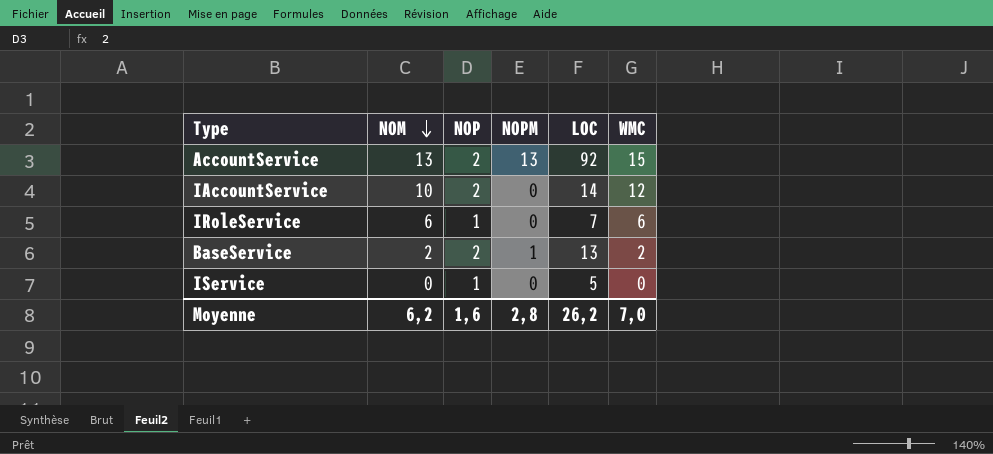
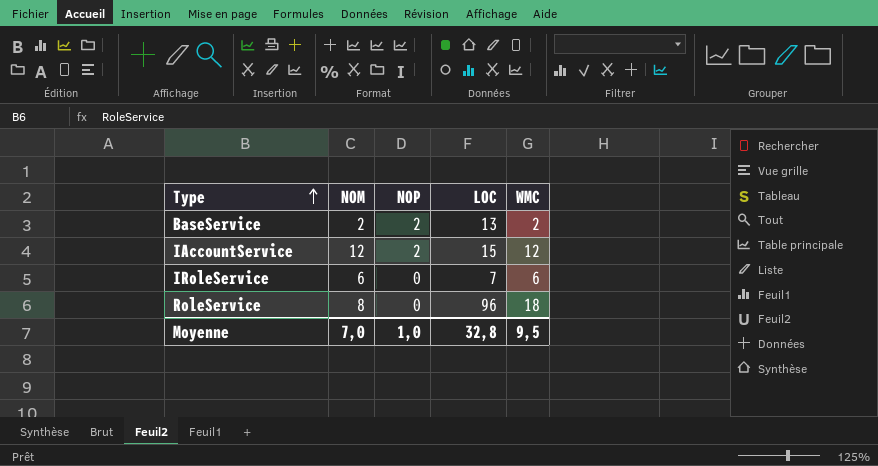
row order: NOM descending -> Type ascending
column NOPM | position: 4 -> none
row AccountService: 13 | 2 | 13 | 92 | 15 -> none
row IService: 0 | 1 | 0 | 5 | 0 -> none
IAccountService | NOM: 10 -> 12
IAccountService | LOC: 14 -> 15
IRoleService | NOP: 1 -> 0
row RoleService: none -> 8 | 0 | 96 | 18
Moyenne | NOM: 6,2 -> 7,0
Moyenne | NOP: 1,6 -> 1,0
Moyenne | LOC: 26,2 -> 32,8
Moyenne | WMC: 7,0 -> 9,5

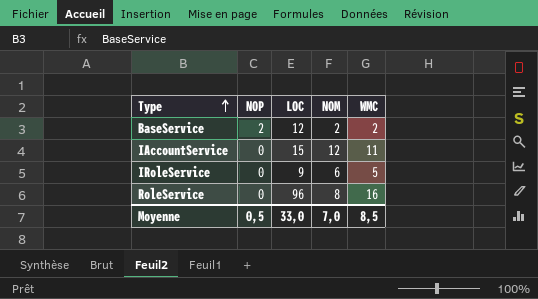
column NOM | position: 2 -> 4
BaseService | LOC: 13 -> 12
IAccountService | NOP: 2 -> 0
IAccountService | WMC: 12 -> 11
IRoleService | LOC: 7 -> 9
IRoleService | WMC: 6 -> 5
RoleService | WMC: 18 -> 16
Moyenne | NOP: 1,0 -> 0,5
Moyenne | LOC: 32,8 -> 33,0
Moyenne | WMC: 9,5 -> 8,5

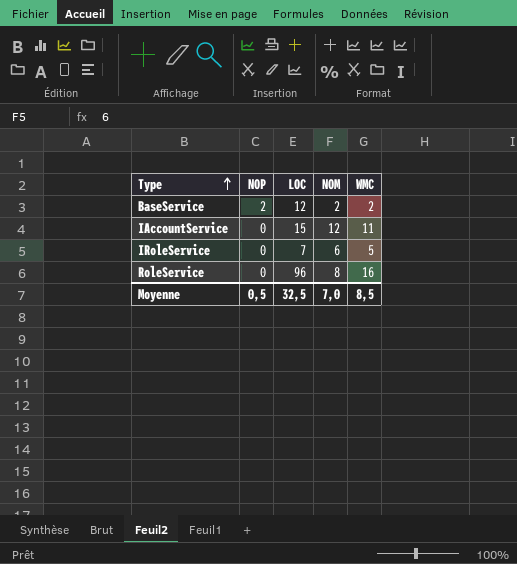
IRoleService | LOC: 9 -> 7
Moyenne | LOC: 33,0 -> 32,5

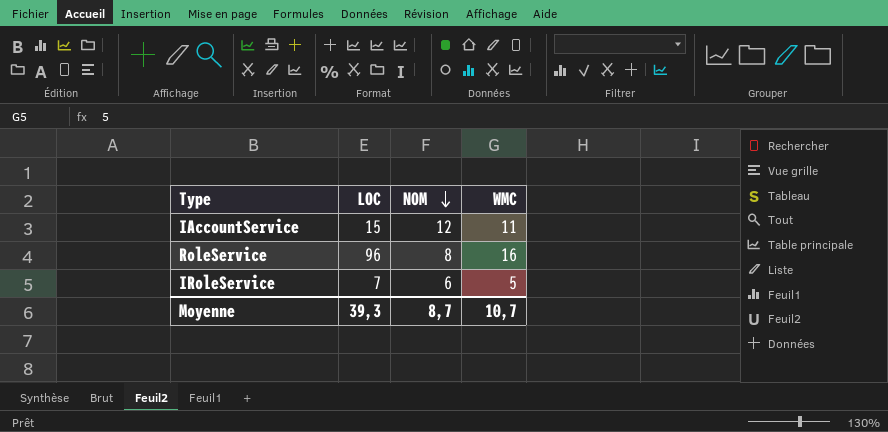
row order: Type ascending -> NOM descending
column NOP | position: 2 -> none
row BaseService: 2 | 12 | 2 | 2 -> none
Moyenne | LOC: 32,5 -> 39,3
Moyenne | NOM: 7,0 -> 8,7
Moyenne | WMC: 8,5 -> 10,7

